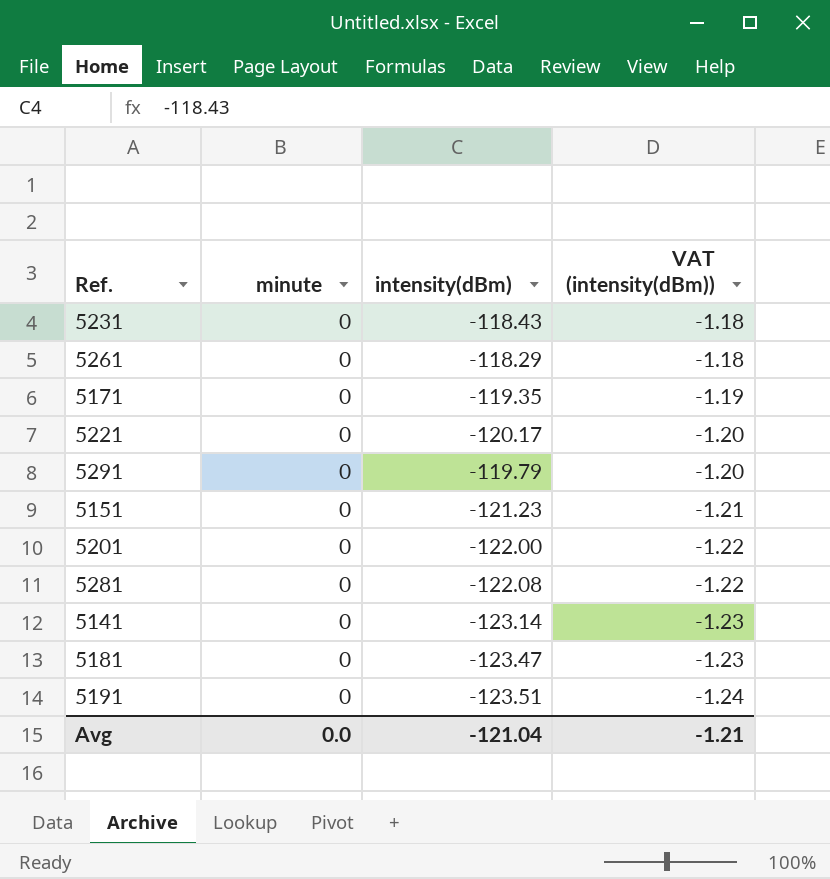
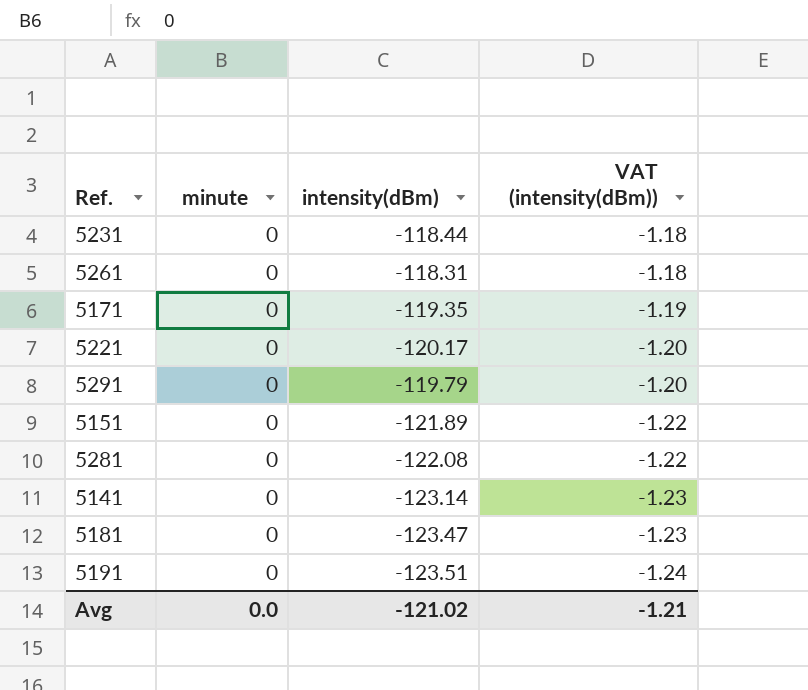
row 5201: 0 | -122.00 | -1.22 -> none
5231 | intensity(dBm): -118.43 -> -118.44
5261 | intensity(dBm): -118.29 -> -118.31
5151 | intensity(dBm): -121.23 -> -121.89
5151 | VAT (intensity(dBm)): -1.21 -> -1.22
Avg | intensity(dBm): -121.04 -> -121.02

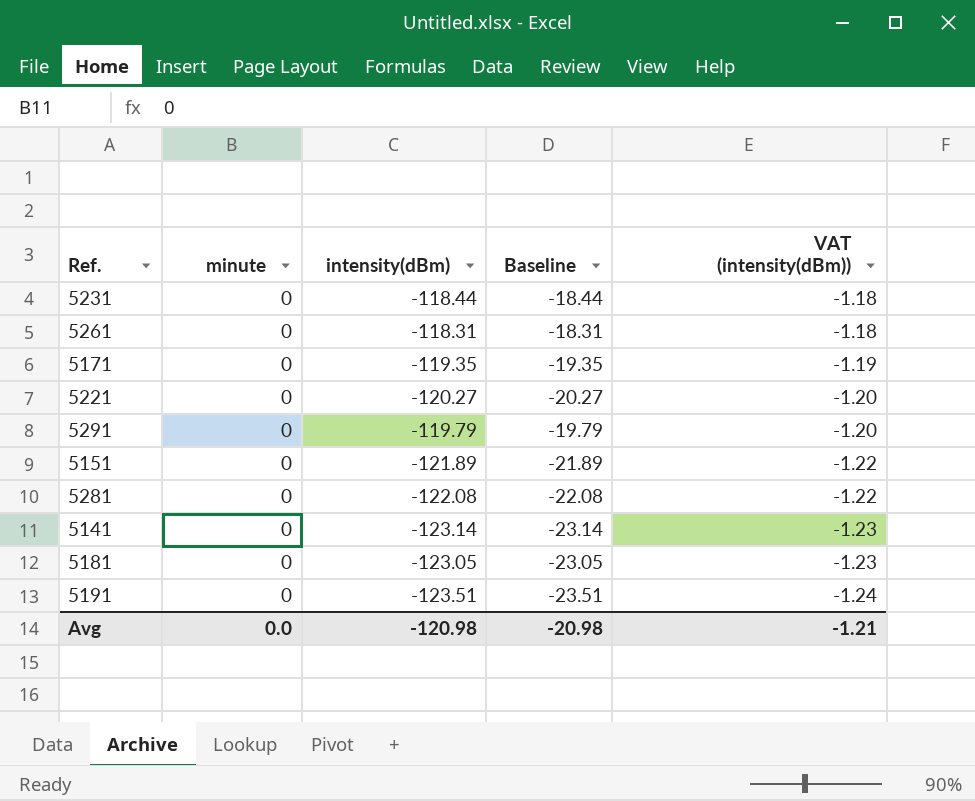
column Baseline | formula: none -> [intensity(dBm)] + 100
5221 | intensity(dBm): -120.17 -> -120.27
5181 | intensity(dBm): -123.47 -> -123.05
Avg | intensity(dBm): -121.02 -> -120.98

